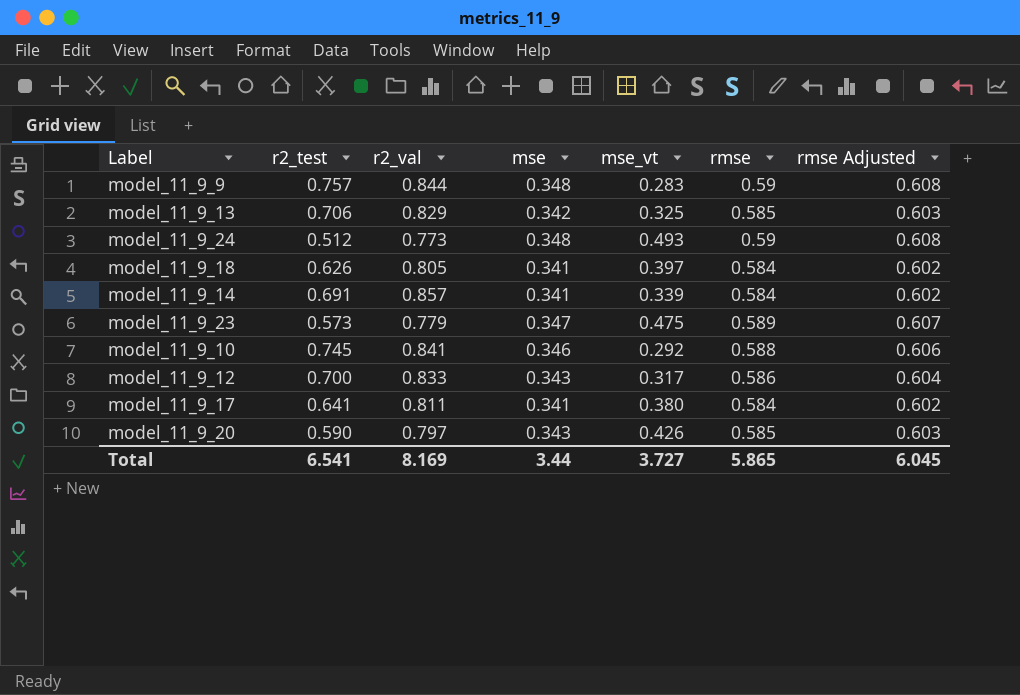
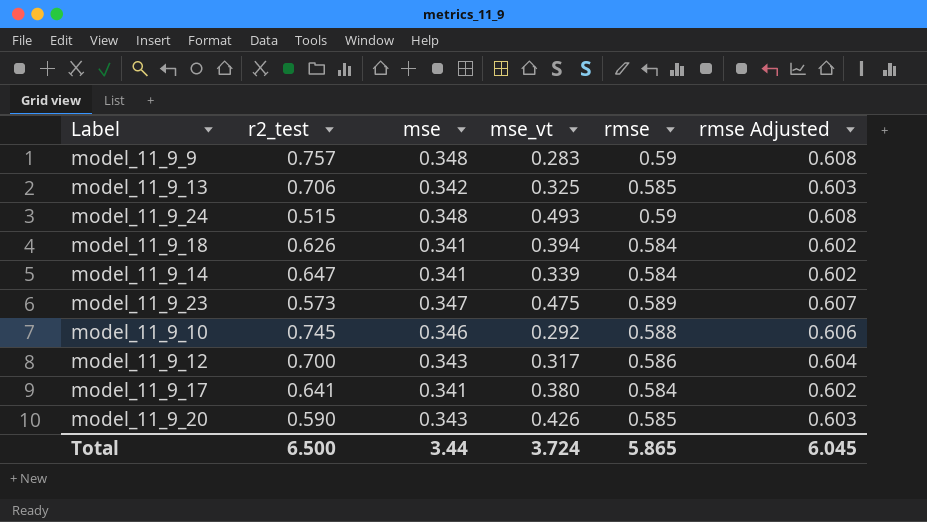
column r2_val | position: 3 -> none
model_11_9_24 | r2_test: 0.512 -> 0.515
model_11_9_18 | mse_vt: 0.397 -> 0.394
model_11_9_14 | r2_test: 0.691 -> 0.647
Total | r2_test: 6.541 -> 6.500
Total | mse_vt: 3.727 -> 3.724

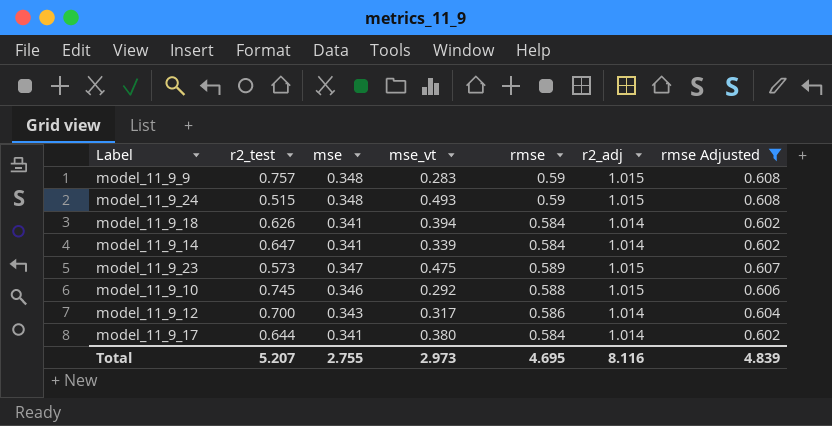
filter: none -> rmse Adjusted != 0.603
column r2_adj | position: none -> 6
model_11_9_17 | r2_test: 0.641 -> 0.644
Total | r2_test: 6.500 -> 5.207
Total | mse: 3.44 -> 2.755
Total | mse_vt: 3.724 -> 2.973
Total | rmse: 5.865 -> 4.695
Total | rmse Adjusted: 6.045 -> 4.839

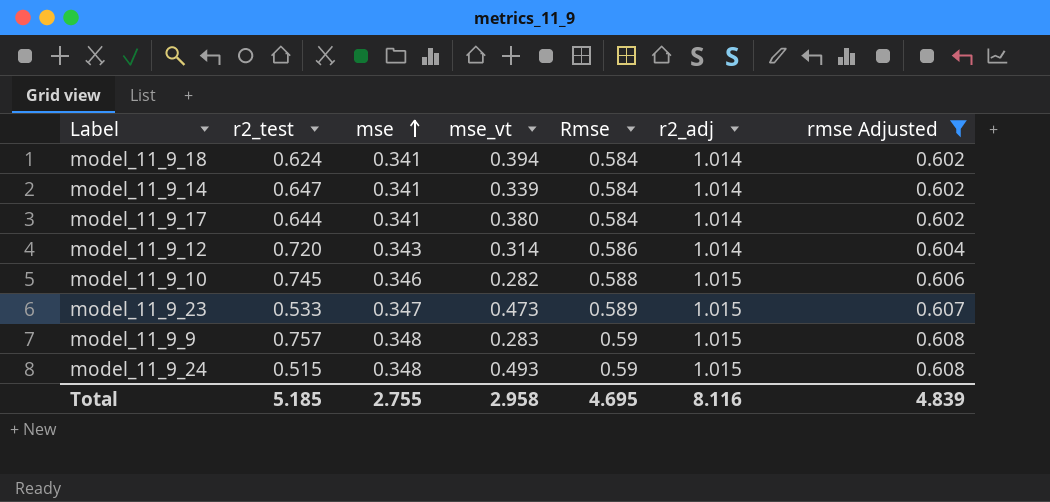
row order: none -> mse ascending
column name: rmse -> Rmse
model_11_9_18 | r2_test: 0.626 -> 0.624
model_11_9_12 | r2_test: 0.700 -> 0.720
model_11_9_12 | mse_vt: 0.317 -> 0.314
model_11_9_10 | mse_vt: 0.292 -> 0.282
model_11_9_23 | r2_test: 0.573 -> 0.533
model_11_9_23 | mse_vt: 0.475 -> 0.473
Total | r2_test: 5.207 -> 5.185
Total | mse_vt: 2.973 -> 2.958

